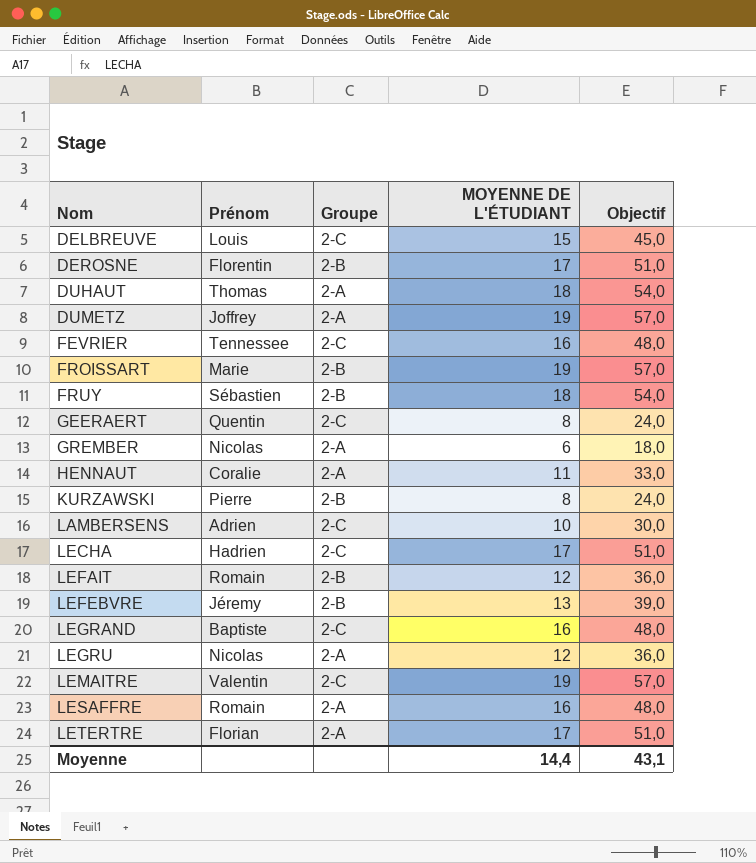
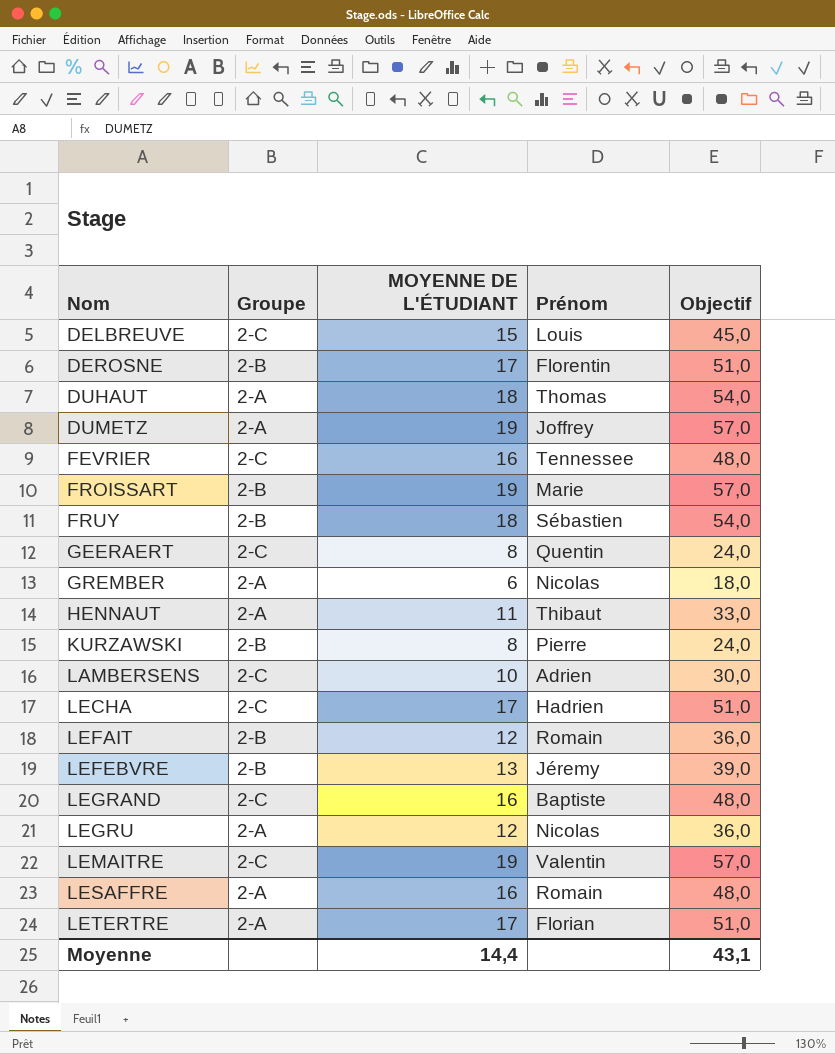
column Prénom | position: 2 -> 4
HENNAUT | Prénom: Coralie -> Thibaut

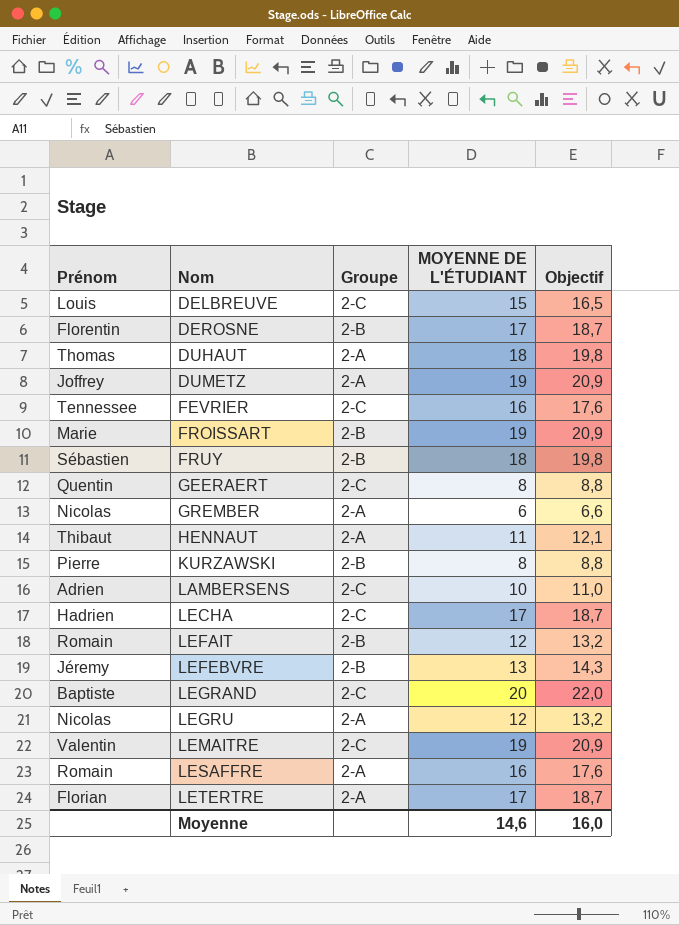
column Prénom | position: 4 -> 1
column Objectif | formula: [MOYENNE DE L'ÉTUDIANT] * 3 -> [MOYENNE DE L'ÉTUDIANT] * 1,1
LEGRAND | MOYENNE DE L'ÉTUDIANT: 16 -> 20
Moyenne | MOYENNE DE L'ÉTUDIANT: 14,4 -> 14,6
Moyenne | Objectif: 43,1 -> 16,0

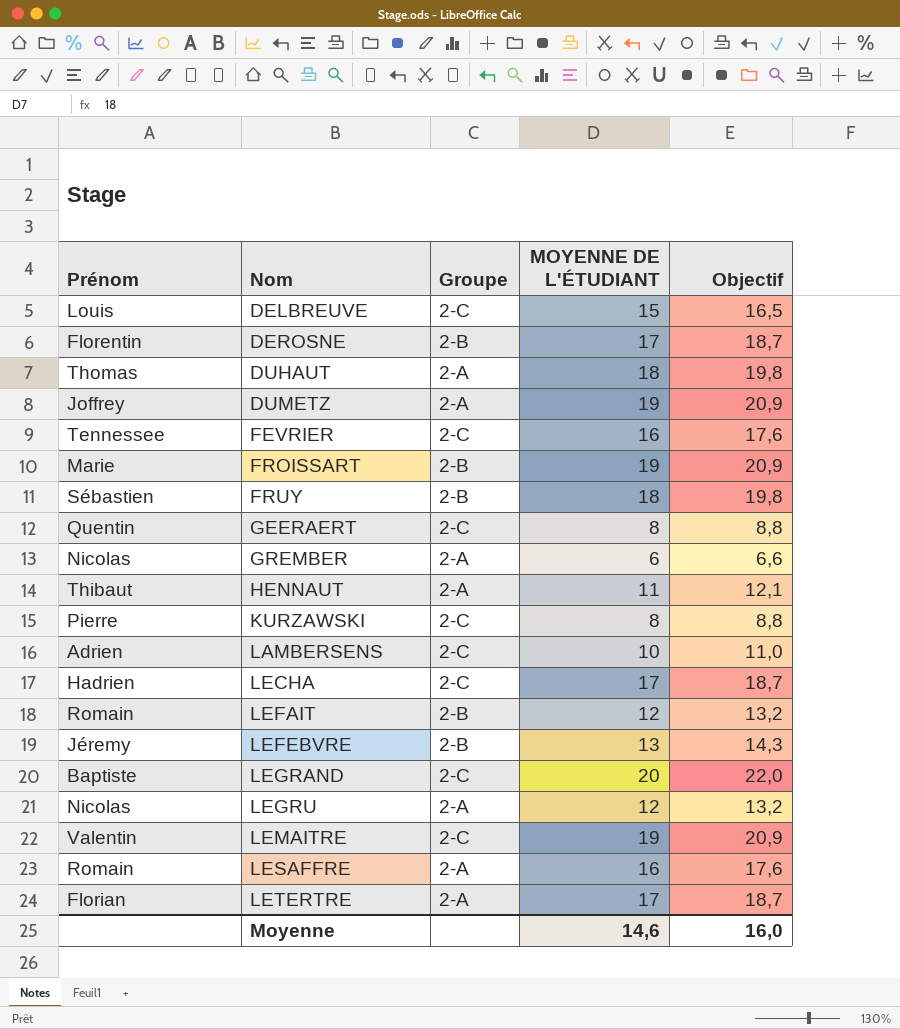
KURZAWSKI | Groupe: 2-B -> 2-C

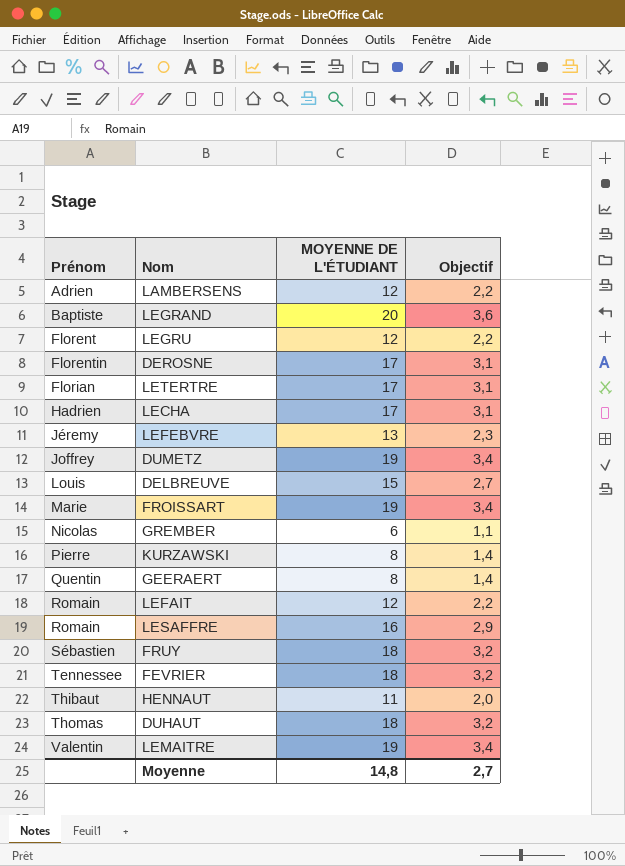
row order: Nom ascending -> Prénom ascending
column Groupe | position: 3 -> none
column Objectif | formula: [MOYENNE DE L'ÉTUDIANT] * 1,1 -> [MOYENNE DE L'ÉTUDIANT] * 0,18
LAMBERSENS | MOYENNE DE L'ÉTUDIANT: 10 -> 12
LEGRU | Prénom: Nicolas -> Florent
FEVRIER | MOYENNE DE L'ÉTUDIANT: 16 -> 18
Moyenne | MOYENNE DE L'ÉTUDIANT: 14,6 -> 14,8
Moyenne | Objectif: 16,0 -> 2,7

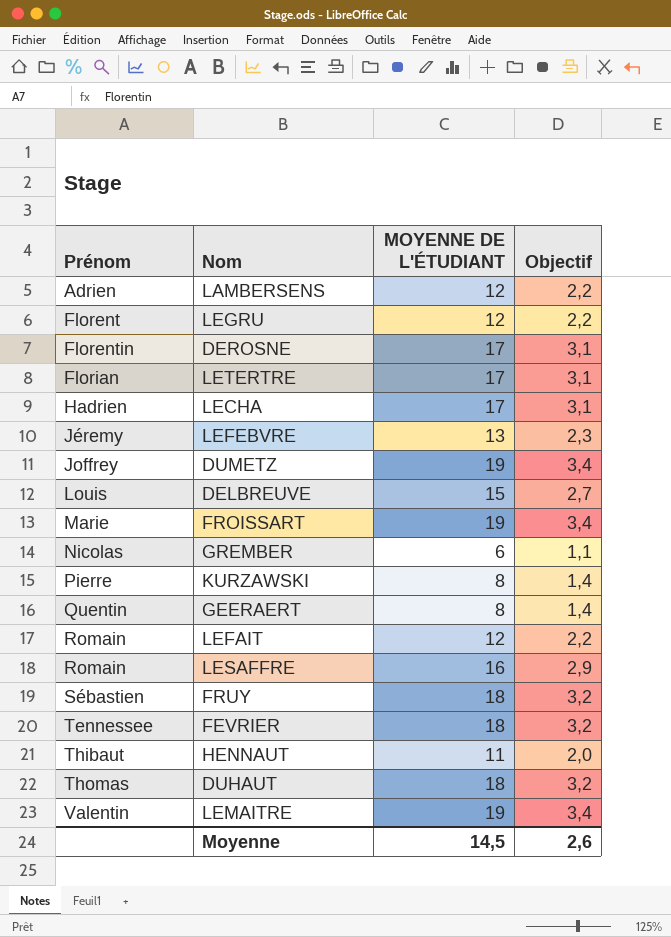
row LEGRAND: Baptiste | 20 | 3,6 -> none
Moyenne | MOYENNE DE L'ÉTUDIANT: 14,8 -> 14,5
Moyenne | Objectif: 2,7 -> 2,6

